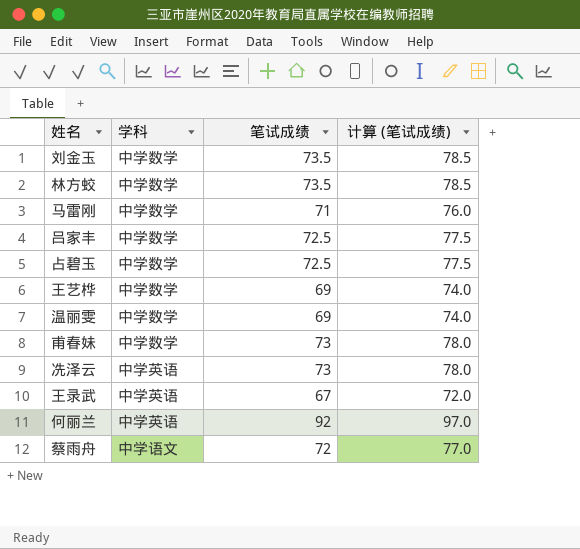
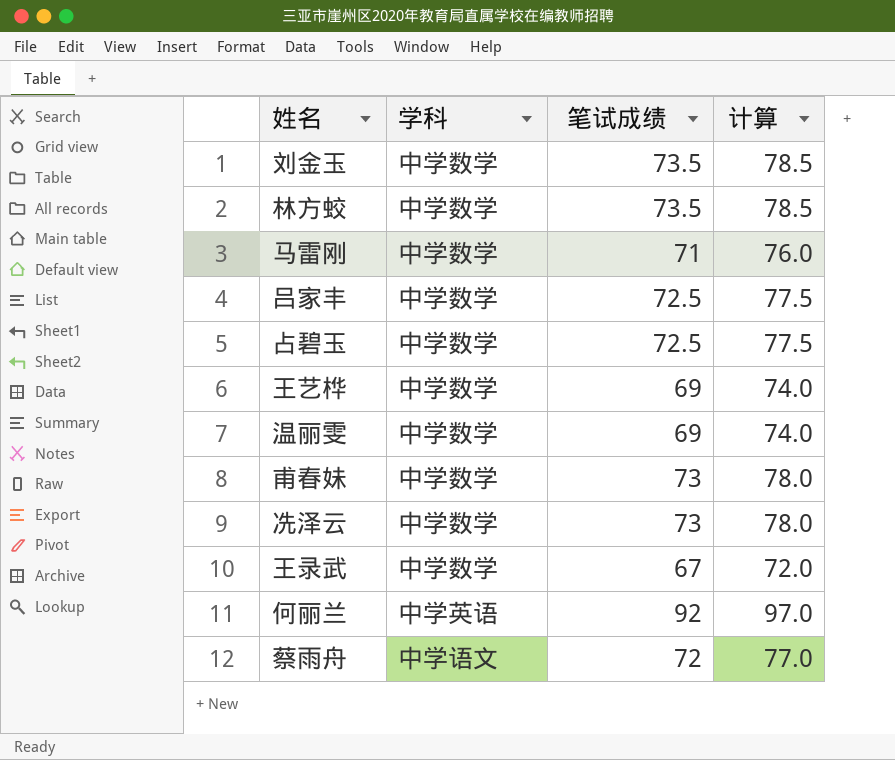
column name: 计算 (笔试成绩) -> 计算
冼泽云 | 学科: 中学英语 -> 中学数学
王录武 | 学科: 中学英语 -> 中学数学

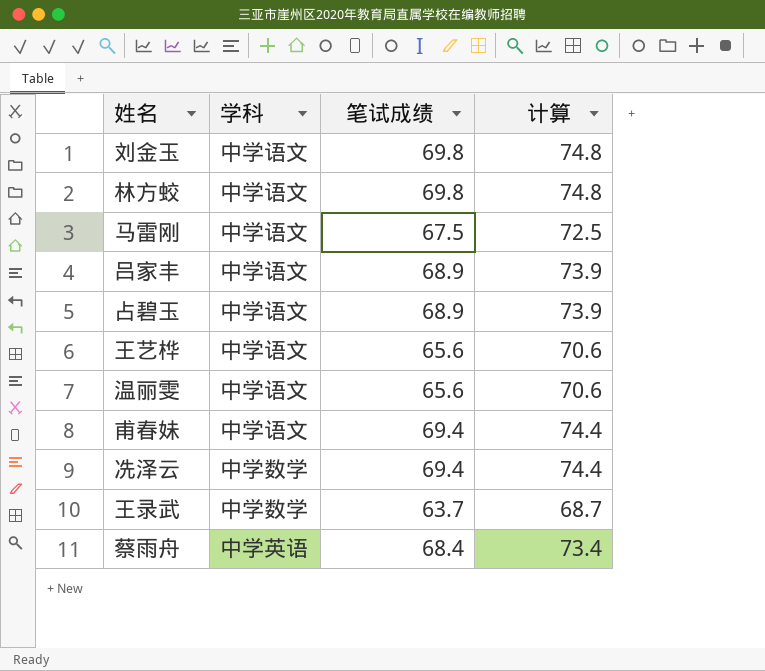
row 何丽兰: 中学英语 | 92 | 97.0 -> none
刘金玉 | 学科: 中学数学 -> 中学语文
刘金玉 | 笔试成绩: 73.5 -> 69.8
刘金玉 | 计算: 78.5 -> 74.8
林方蛟 | 学科: 中学数学 -> 中学语文
林方蛟 | 笔试成绩: 73.5 -> 69.8
林方蛟 | 计算: 78.5 -> 74.8
马雷刚 | 学科: 中学数学 -> 中学语文
马雷刚 | 笔试成绩: 71 -> 67.5
马雷刚 | 计算: 76.0 -> 72.5
吕家丰 | 学科: 中学数学 -> 中学语文
吕家丰 | 笔试成绩: 72.5 -> 68.9
吕家丰 | 计算: 77.5 -> 73.9
占碧玉 | 学科: 中学数学 -> 中学语文
占碧玉 | 笔试成绩: 72.5 -> 68.9
占碧玉 | 计算: 77.5 -> 73.9
王艺桦 | 学科: 中学数学 -> 中学语文
王艺桦 | 笔试成绩: 69 -> 65.6
王艺桦 | 计算: 74.0 -> 70.6
温丽雯 | 学科: 中学数学 -> 中学语文
温丽雯 | 笔试成绩: 69 -> 65.6
温丽雯 | 计算: 74.0 -> 70.6
甫春妹 | 学科: 中学数学 -> 中学语文
甫春妹 | 笔试成绩: 73 -> 69.4
甫春妹 | 计算: 78.0 -> 74.4
冼泽云 | 笔试成绩: 73 -> 69.4
冼泽云 | 计算: 78.0 -> 74.4
王录武 | 笔试成绩: 67 -> 63.7
王录武 | 计算: 72.0 -> 68.7
蔡雨舟 | 学科: 中学语文 -> 中学英语
蔡雨舟 | 笔试成绩: 72 -> 68.4
蔡雨舟 | 计算: 77.0 -> 73.4

